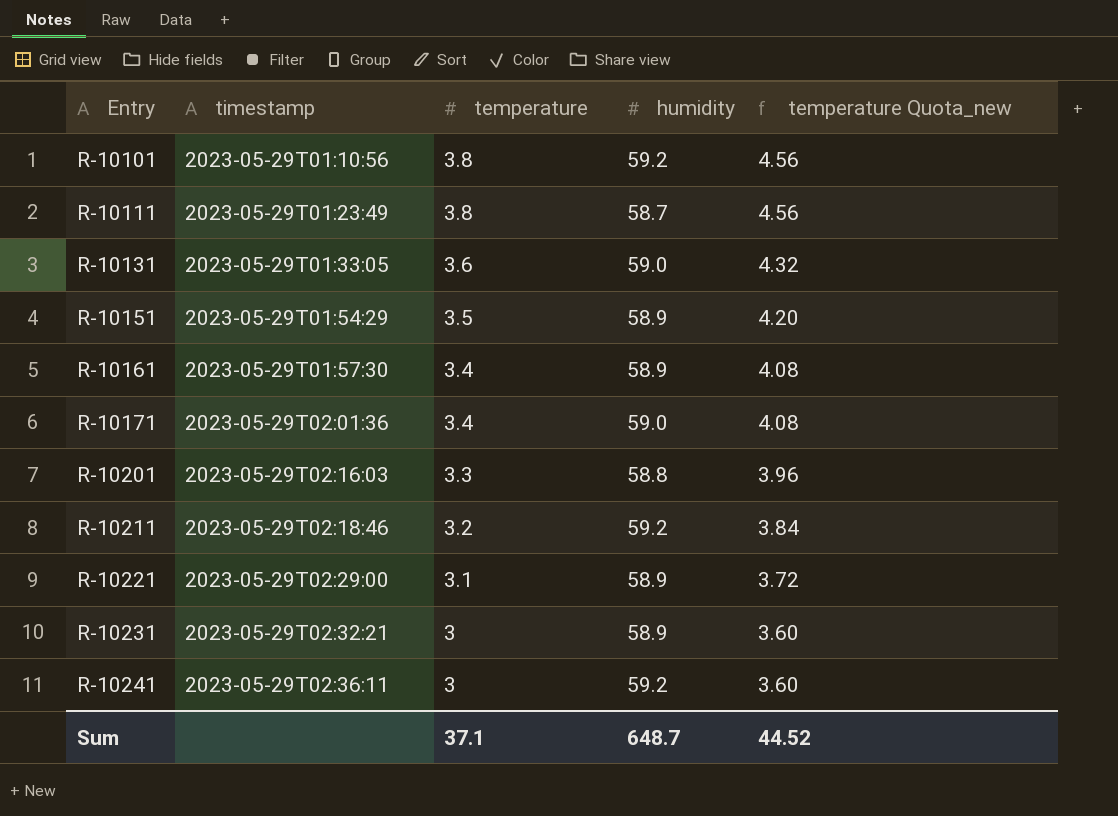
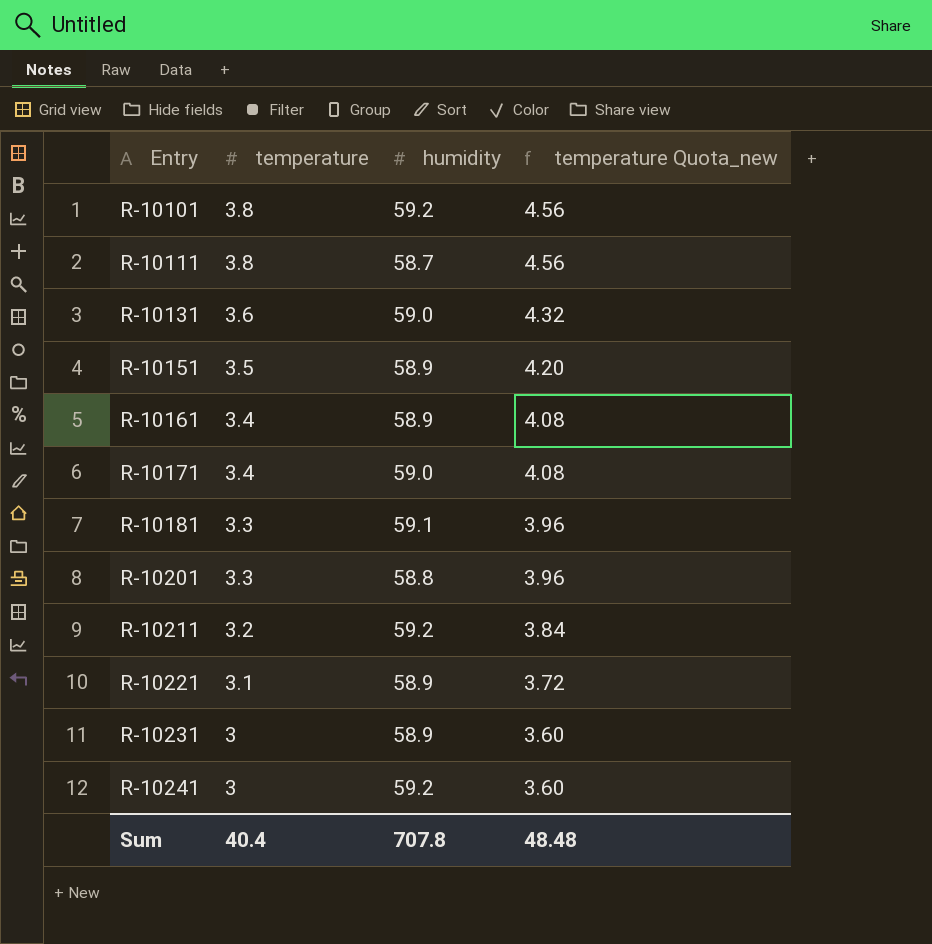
column timestamp | position: 2 -> none
row R-10181: none -> 3.3 | 59.1 | 3.96
Sum | temperature: 37.1 -> 40.4
Sum | humidity: 648.7 -> 707.8
Sum | temperature Quota_new: 44.52 -> 48.48

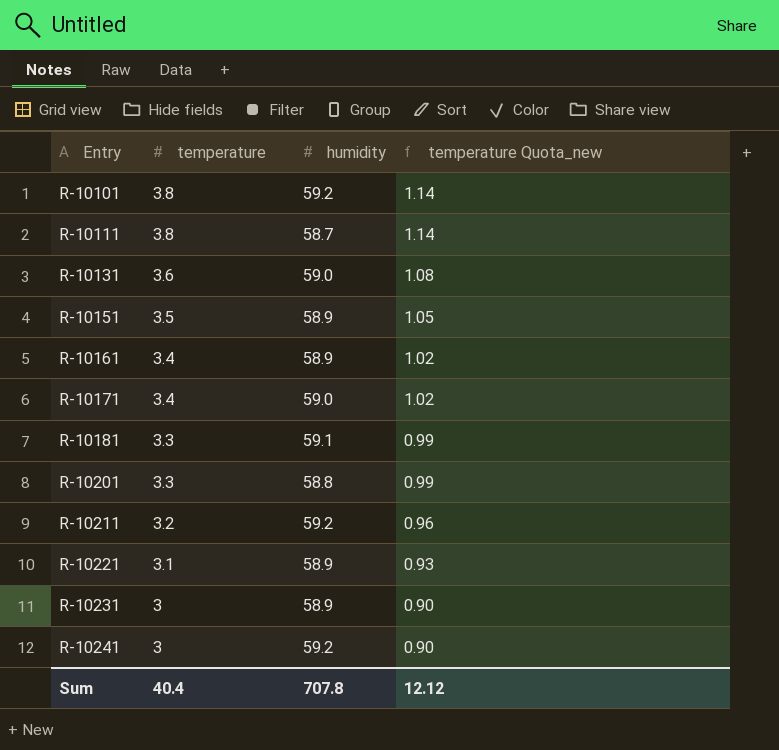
column temperature Quota_new | formula: [temperature] * 1.2 -> [temperature] * 0.3
Sum | temperature Quota_new: 48.48 -> 12.12

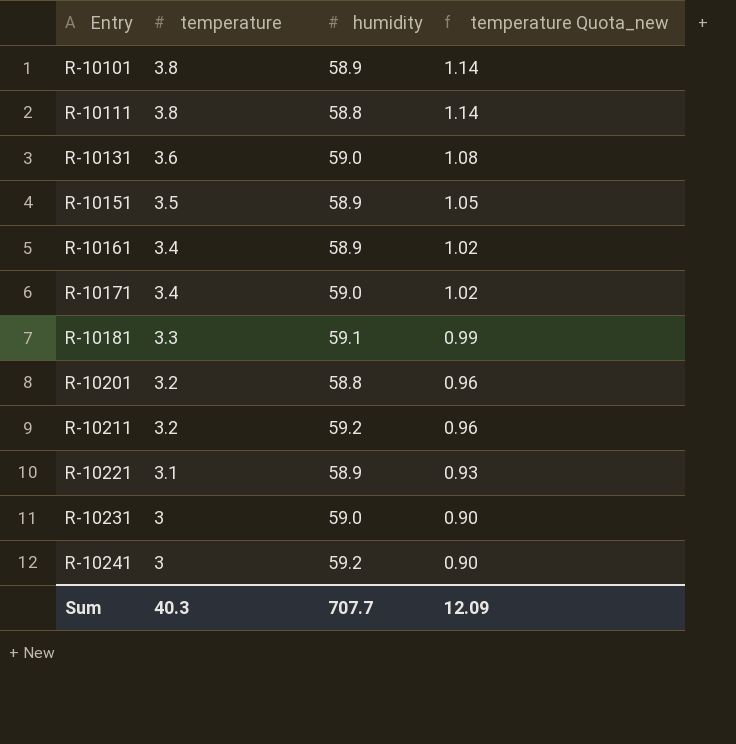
R-10101 | humidity: 59.2 -> 58.9
R-10111 | humidity: 58.7 -> 58.8
R-10201 | temperature: 3.3 -> 3.2
R-10201 | temperature Quota_new: 0.99 -> 0.96
R-10231 | humidity: 58.9 -> 59.0
Sum | temperature: 40.4 -> 40.3
Sum | humidity: 707.8 -> 707.7
Sum | temperature Quota_new: 12.12 -> 12.09

